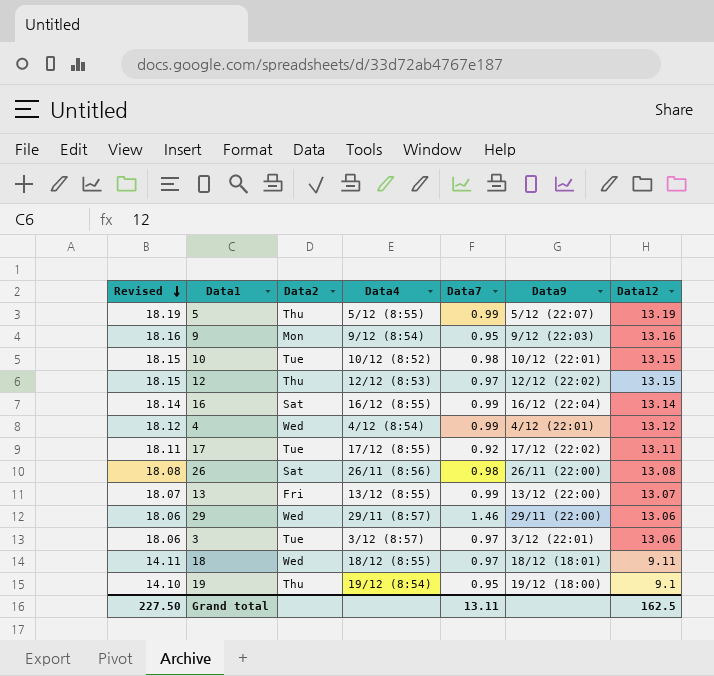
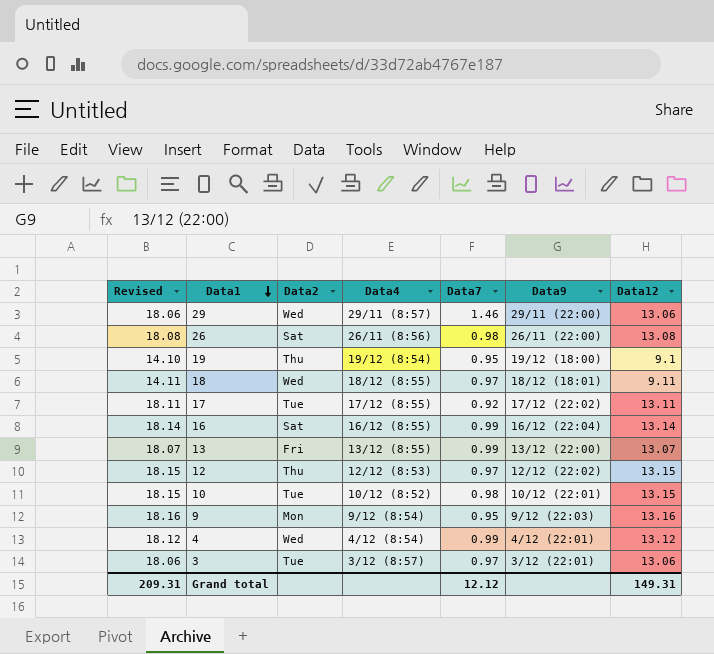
row order: Revised descending -> Data1 descending
row 5: 18.19 | Thu | 5/12 (8:55) | 0.99 | 5/12 (22:07) | 13.19 -> none
Grand total | Revised: 227.50 -> 209.31
Grand total | Data7: 13.11 -> 12.12
Grand total | Data12: 162.5 -> 149.31

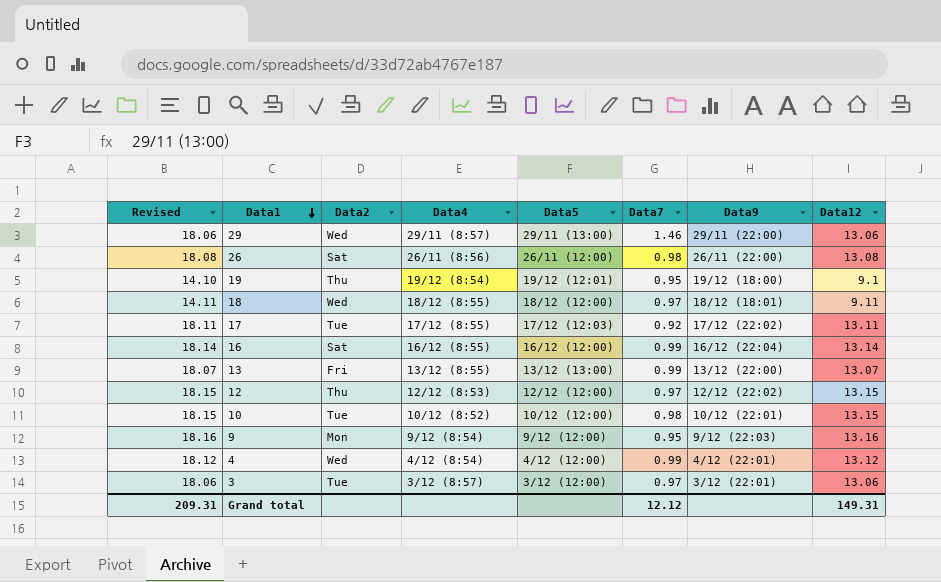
column Data5 | position: none -> 5

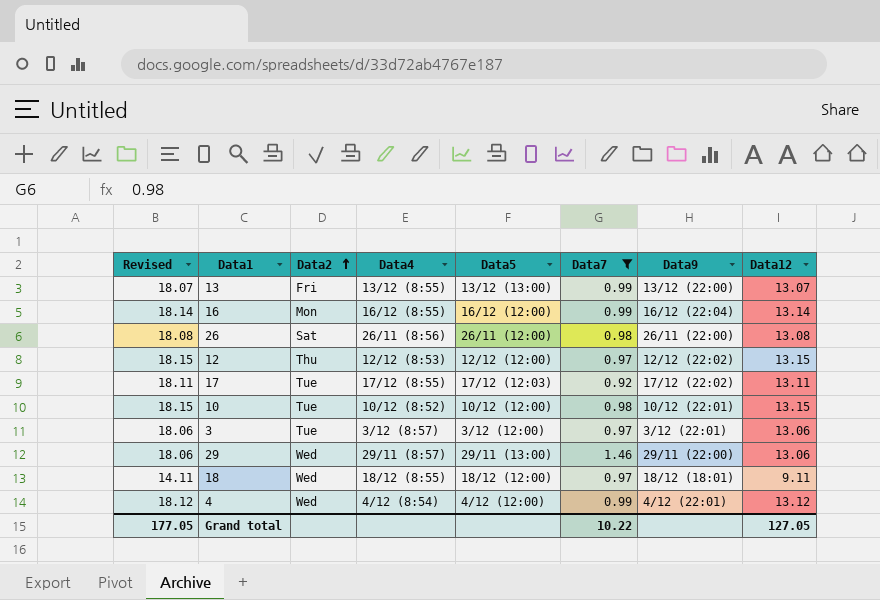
filter: none -> Data7 != 0.95
row order: Data1 descending -> Data2 ascending
16 | Data2: Sat -> Mon
Grand total | Revised: 209.31 -> 177.05
Grand total | Data7: 12.12 -> 10.22
Grand total | Data12: 149.31 -> 127.05

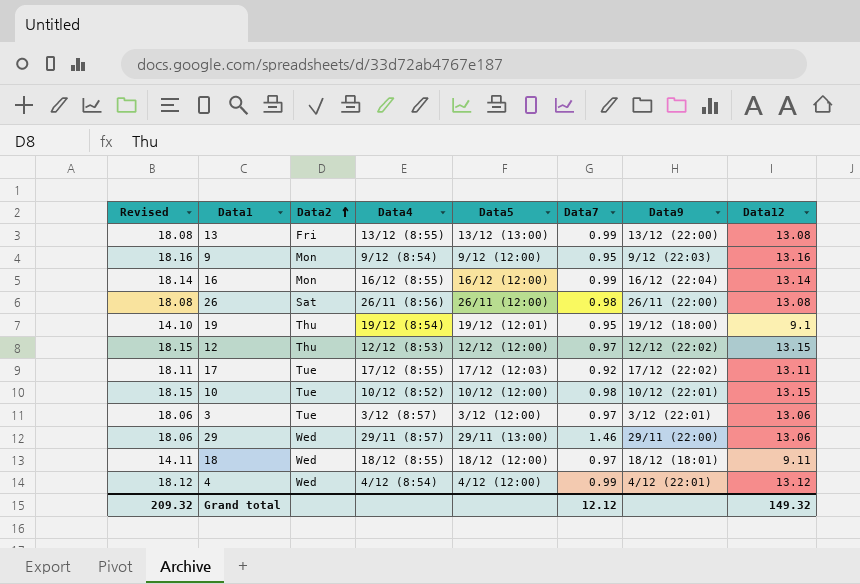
filter: Data7 != 0.95 -> none
13 | Revised: 18.07 -> 18.08
13 | Data12: 13.07 -> 13.08
Grand total | Revised: 177.05 -> 209.32
Grand total | Data7: 10.22 -> 12.12
Grand total | Data12: 127.05 -> 149.32

